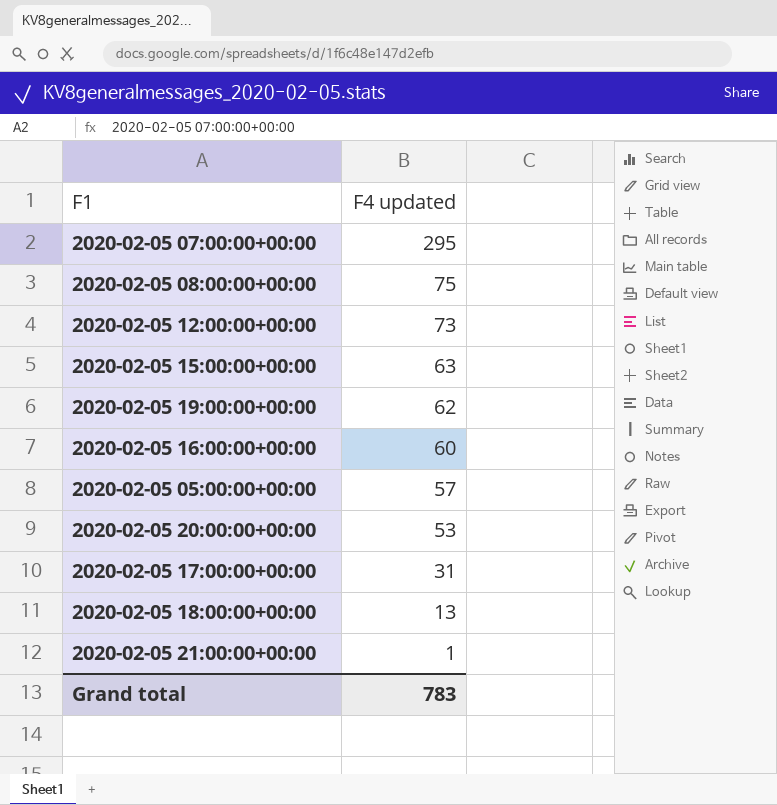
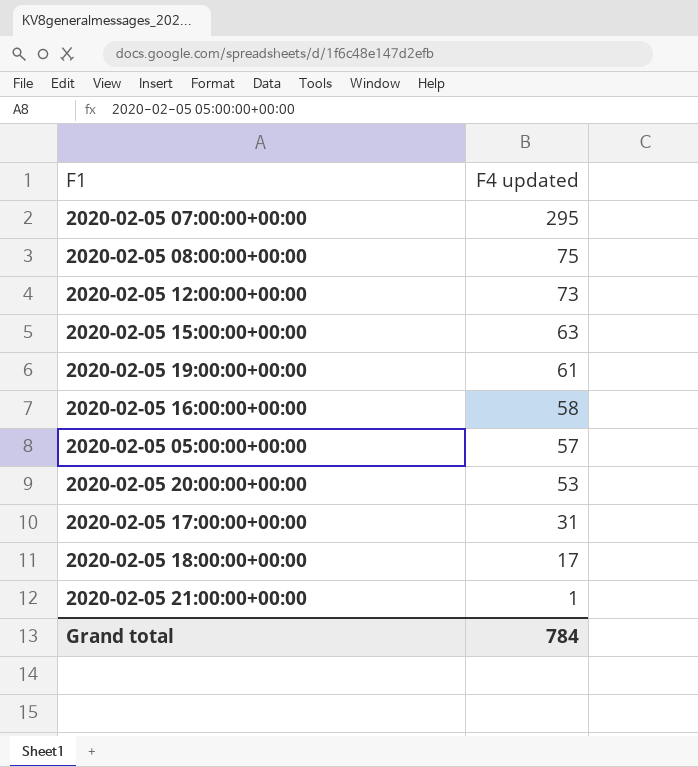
2020-02-05 19:00:00+00:00 | F4 updated: 62 -> 61
2020-02-05 16:00:00+00:00 | F4 updated: 60 -> 58
2020-02-05 18:00:00+00:00 | F4 updated: 13 -> 17
Grand total | F4 updated: 783 -> 784

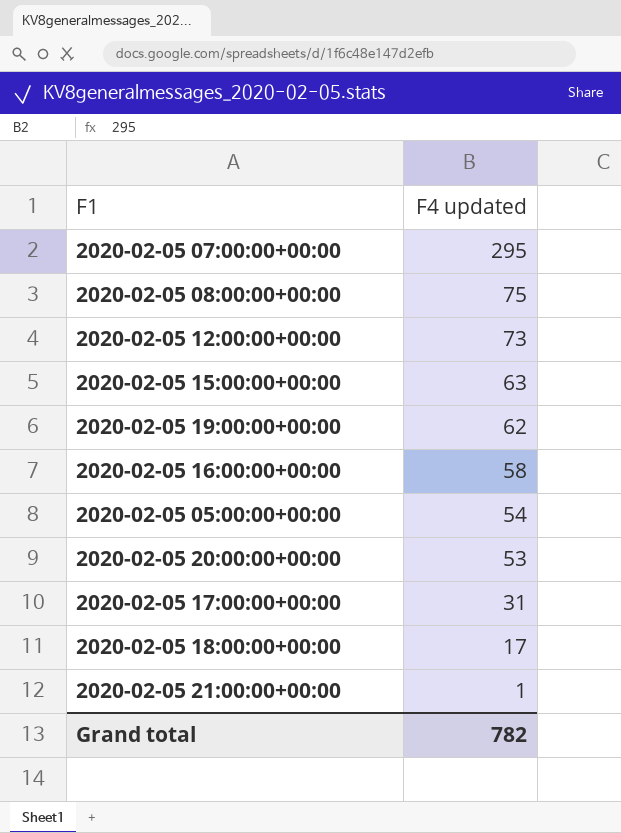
2020-02-05 19:00:00+00:00 | F4 updated: 61 -> 62
2020-02-05 05:00:00+00:00 | F4 updated: 57 -> 54
Grand total | F4 updated: 784 -> 782

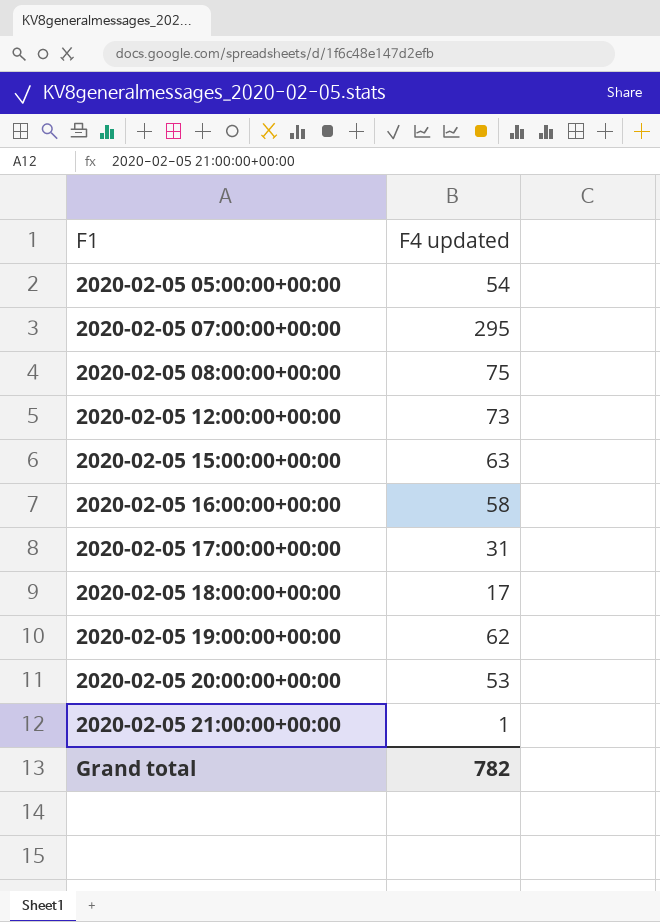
row order: F4 updated descending -> F1 ascending

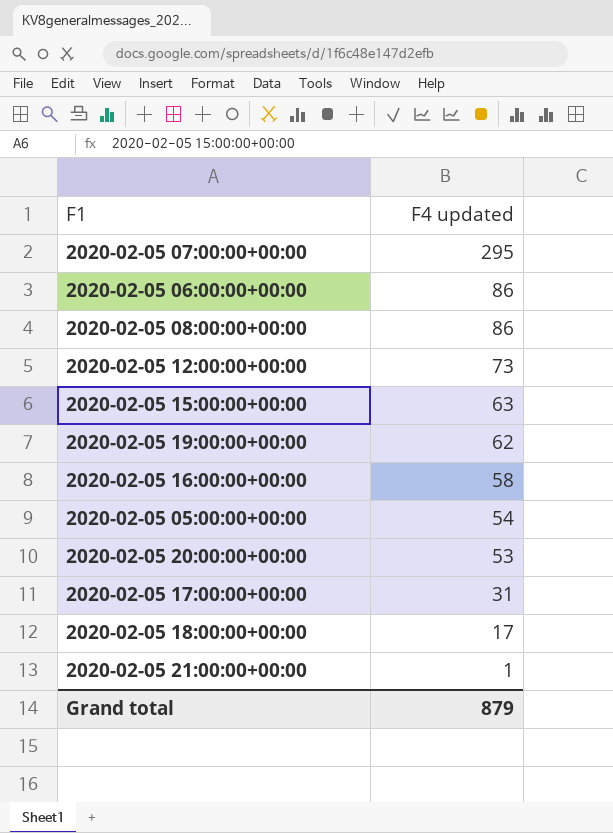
row order: F1 ascending -> F4 updated descending
row 2020-02-05 06:00:00+00:00: none -> 86
2020-02-05 08:00:00+00:00 | F4 updated: 75 -> 86
Grand total | F4 updated: 782 -> 879

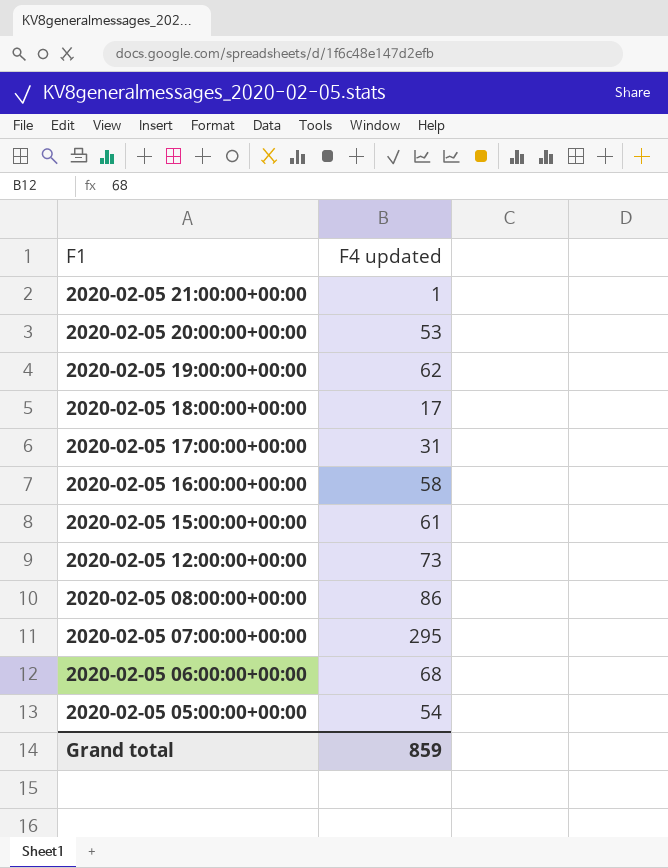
row order: F4 updated descending -> F1 descending
2020-02-05 15:00:00+00:00 | F4 updated: 63 -> 61
2020-02-05 06:00:00+00:00 | F4 updated: 86 -> 68
Grand total | F4 updated: 879 -> 859

